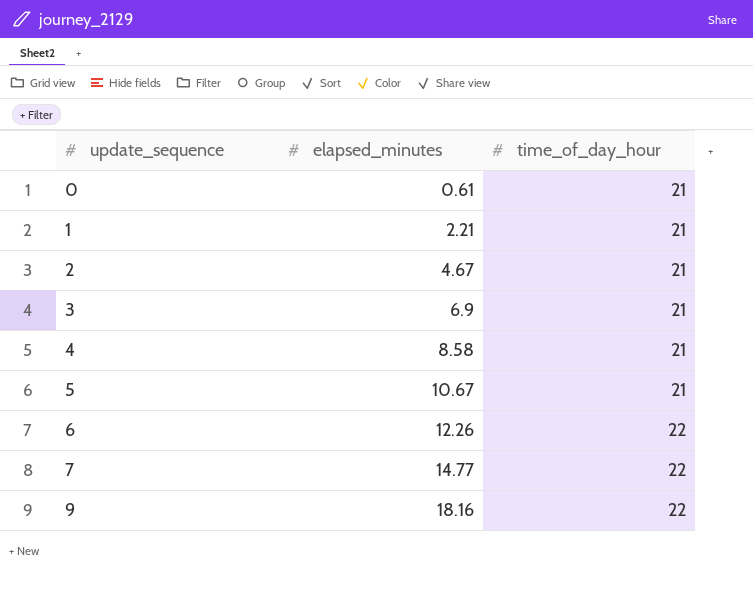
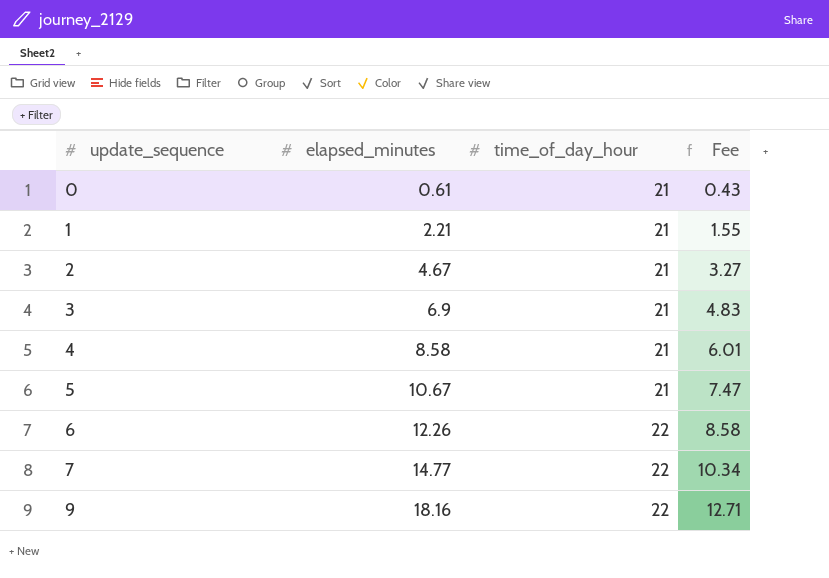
column Fee | formula: none -> [elapsed_minutes] * 0.7

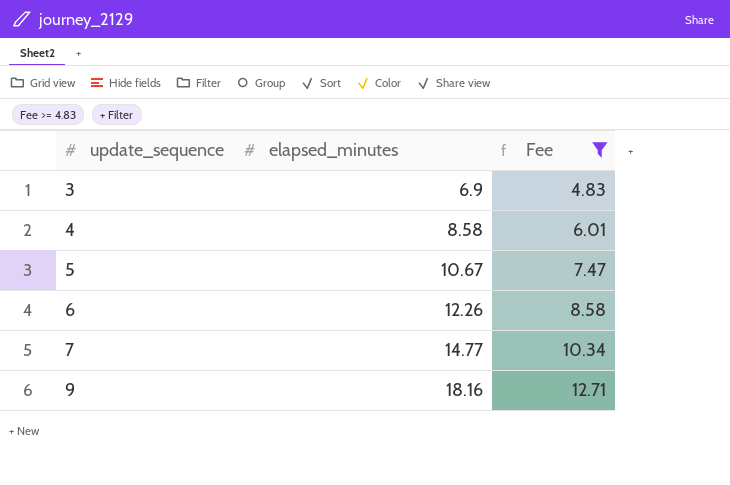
filter: none -> Fee >= 4.83
column time_of_day_hour | position: 3 -> none

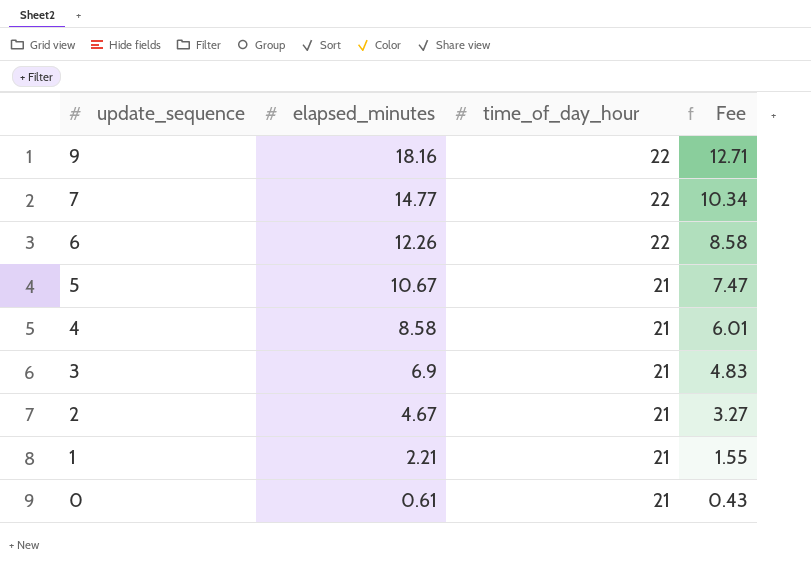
filter: Fee >= 4.83 -> none
row order: update_sequence ascending -> update_sequence descending
column time_of_day_hour | position: none -> 3

